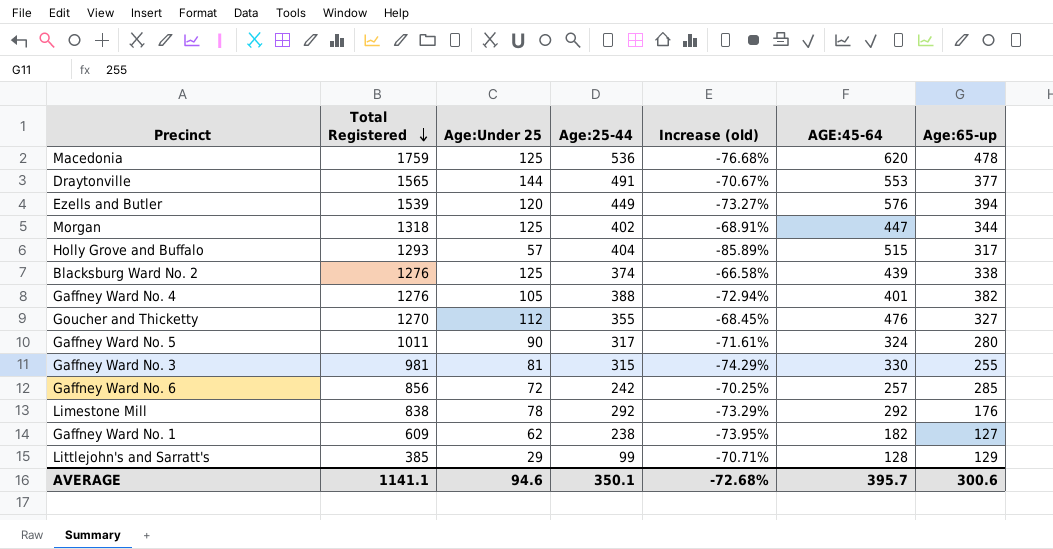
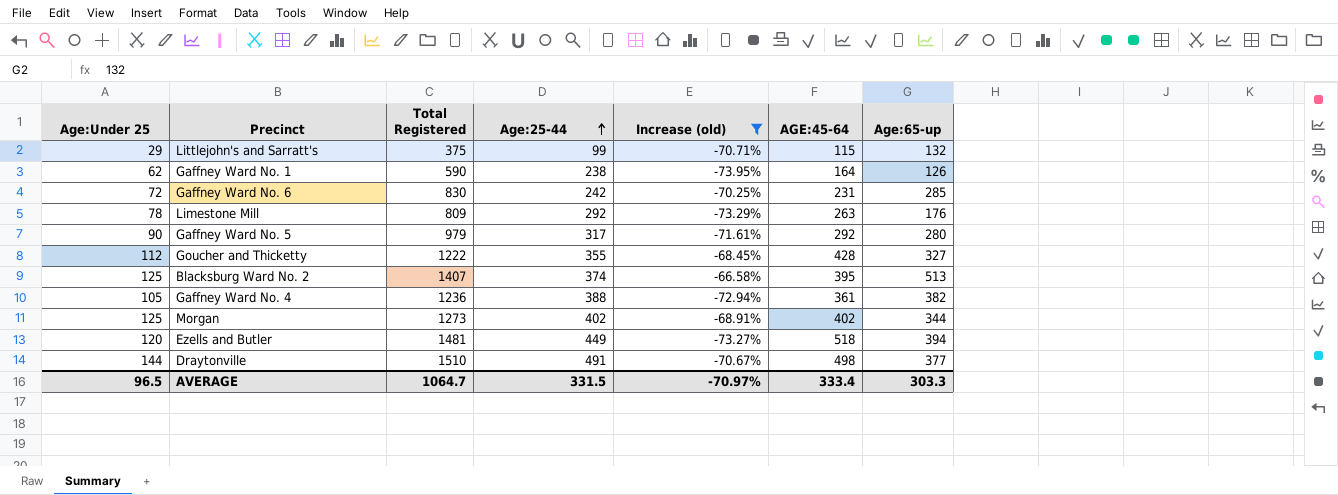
filter: none -> Increase (old) >= -73.95%
row order: Total Registered descending -> Age:25-44 ascending
column Age:Under 25 | position: 3 -> 1
Littlejohn's and Sarratt's | Total Registered: 385 -> 375
Littlejohn's and Sarratt's | AGE:45-64: 128 -> 115
Littlejohn's and Sarratt's | Age:65-up: 129 -> 132
Gaffney Ward No. 1 | Total Registered: 609 -> 590
Gaffney Ward No. 1 | AGE:45-64: 182 -> 164
Gaffney Ward No. 1 | Age:65-up: 127 -> 126
Gaffney Ward No. 6 | Total Registered: 856 -> 830
Gaffney Ward No. 6 | AGE:45-64: 257 -> 231
Limestone Mill | Total Registered: 838 -> 809
Limestone Mill | AGE:45-64: 292 -> 263
Gaffney Ward No. 5 | Total Registered: 1011 -> 979
Gaffney Ward No. 5 | AGE:45-64: 324 -> 292
Goucher and Thicketty | Total Registered: 1270 -> 1222
Goucher and Thicketty | AGE:45-64: 476 -> 428
Blacksburg Ward No. 2 | Total Registered: 1276 -> 1407
Blacksburg Ward No. 2 | AGE:45-64: 439 -> 395
Blacksburg Ward No. 2 | Age:65-up: 338 -> 513
Gaffney Ward No. 4 | Total Registered: 1276 -> 1236
Gaffney Ward No. 4 | AGE:45-64: 401 -> 361
Morgan | Total Registered: 1318 -> 1273
Morgan | AGE:45-64: 447 -> 402
Ezells and Butler | Total Registered: 1539 -> 1481
Ezells and Butler | AGE:45-64: 576 -> 518
Draytonville | Total Registered: 1565 -> 1510
Draytonville | AGE:45-64: 553 -> 498
AVERAGE | Age:Under 25: 94.6 -> 96.5
AVERAGE | Total Registered: 1141.1 -> 1064.7
AVERAGE | Age:25-44: 350.1 -> 331.5
AVERAGE | Increase (old): -72.68% -> -70.97%
AVERAGE | AGE:45-64: 395.7 -> 333.4
AVERAGE | Age:65-up: 300.6 -> 303.3

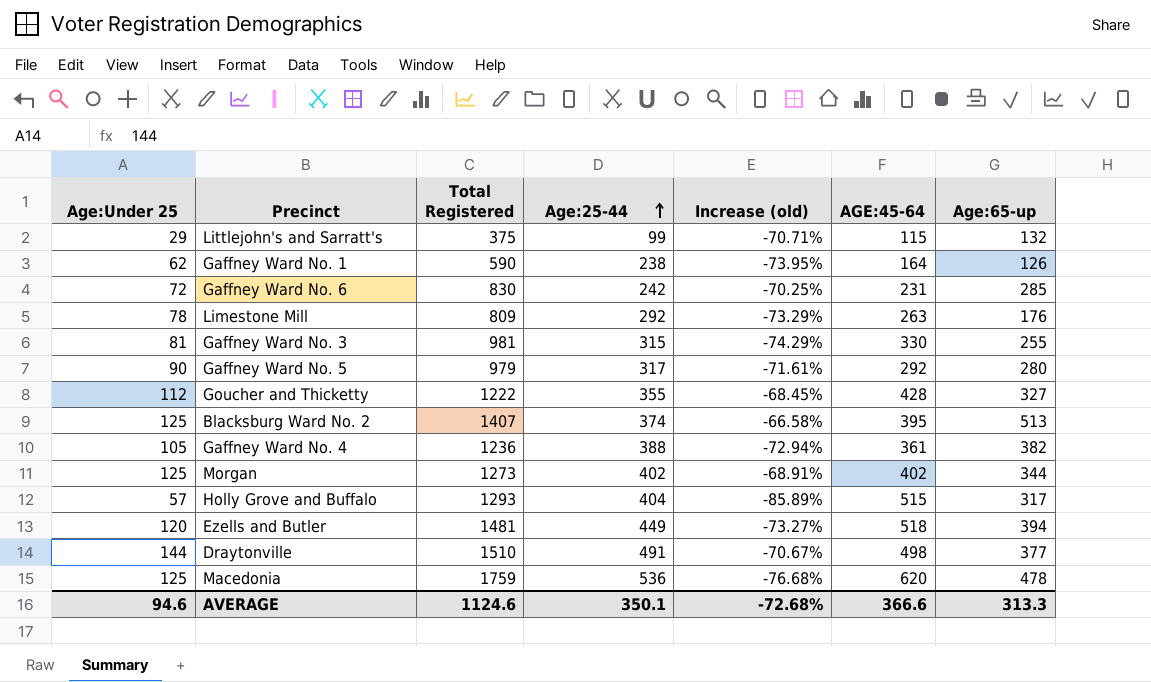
filter: Increase (old) >= -73.95% -> none
AVERAGE | Age:Under 25: 96.5 -> 94.6
AVERAGE | Total Registered: 1064.7 -> 1124.6
AVERAGE | Age:25-44: 331.5 -> 350.1
AVERAGE | Increase (old): -70.97% -> -72.68%
AVERAGE | AGE:45-64: 333.4 -> 366.6
AVERAGE | Age:65-up: 303.3 -> 313.3

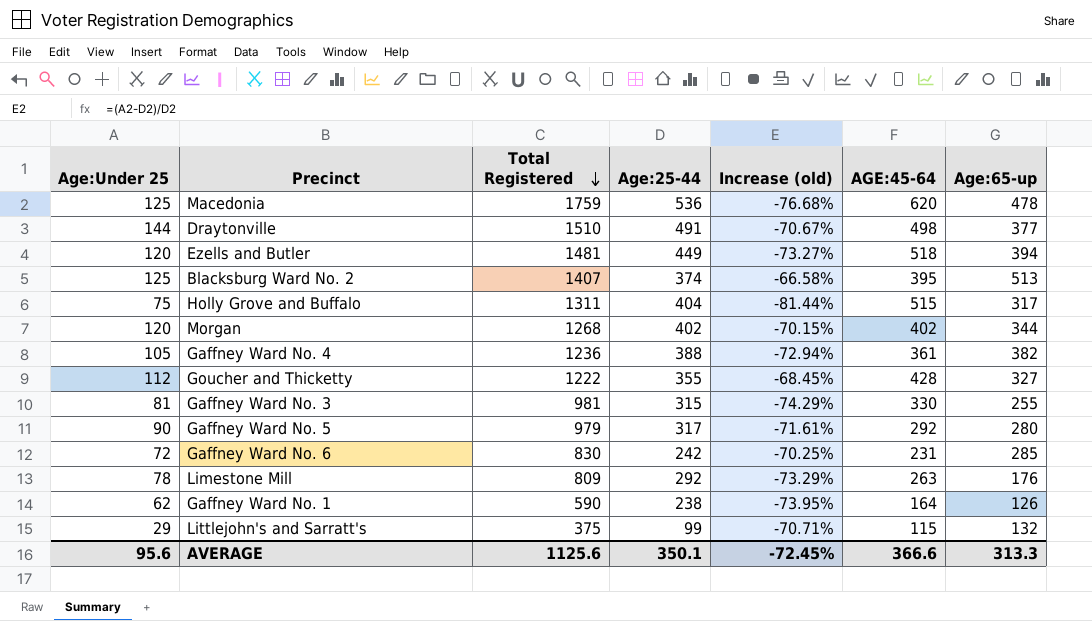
row order: Age:25-44 ascending -> Total Registered descending
Holly Grove and Buffalo | Age:Under 25: 57 -> 75
Holly Grove and Buffalo | Total Registered: 1293 -> 1311
Holly Grove and Buffalo | Increase (old): -85.89% -> -81.44%
Morgan | Age:Under 25: 125 -> 120
Morgan | Total Registered: 1273 -> 1268
Morgan | Increase (old): -68.91% -> -70.15%
AVERAGE | Age:Under 25: 94.6 -> 95.6
AVERAGE | Total Registered: 1124.6 -> 1125.6
AVERAGE | Increase (old): -72.68% -> -72.45%

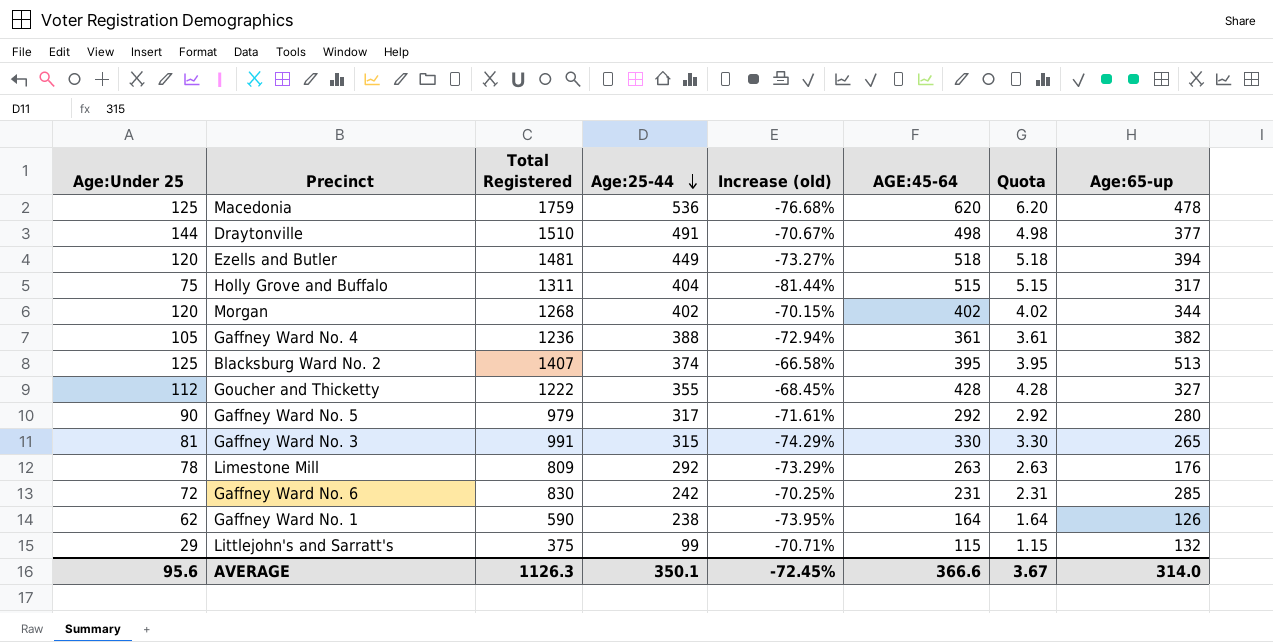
row order: Total Registered descending -> Age:25-44 descending
column Quota | formula: none -> [AGE:45-64] * 0.01
Gaffney Ward No. 3 | Total Registered: 981 -> 991
Gaffney Ward No. 3 | Age:65-up: 255 -> 265
AVERAGE | Total Registered: 1125.6 -> 1126.3
AVERAGE | Age:65-up: 313.3 -> 314.0

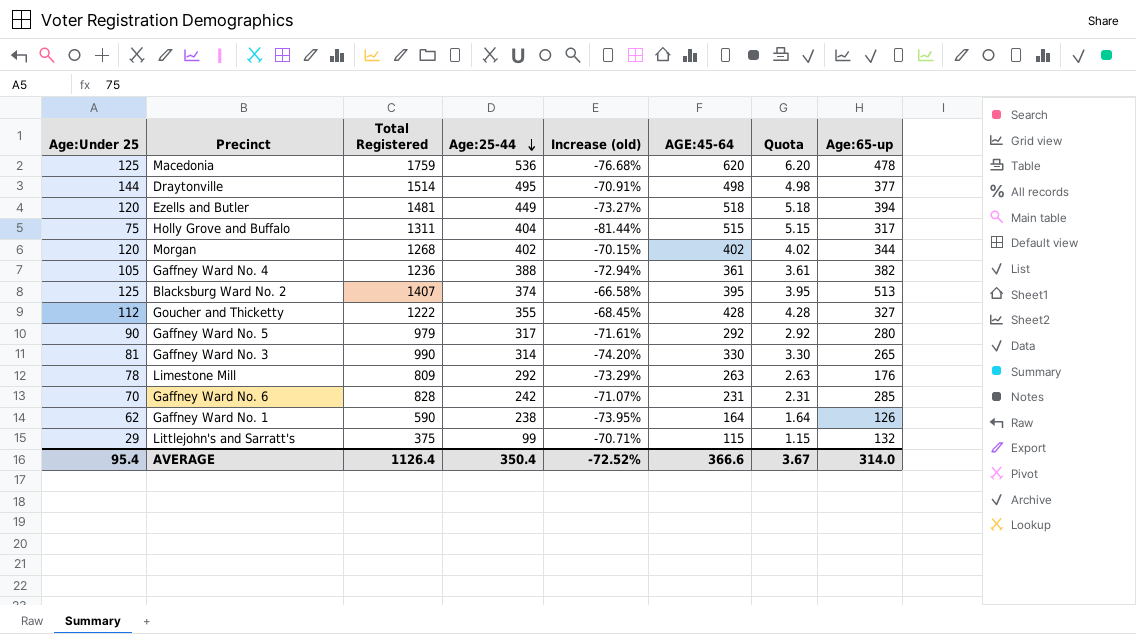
Draytonville | Total Registered: 1510 -> 1514
Draytonville | Age:25-44: 491 -> 495
Draytonville | Increase (old): -70.67% -> -70.91%
Gaffney Ward No. 3 | Total Registered: 991 -> 990
Gaffney Ward No. 3 | Age:25-44: 315 -> 314
Gaffney Ward No. 3 | Increase (old): -74.29% -> -74.20%
Gaffney Ward No. 6 | Age:Under 25: 72 -> 70
Gaffney Ward No. 6 | Total Registered: 830 -> 828
Gaffney Ward No. 6 | Increase (old): -70.25% -> -71.07%
AVERAGE | Age:Under 25: 95.6 -> 95.4
AVERAGE | Total Registered: 1126.3 -> 1126.4
AVERAGE | Age:25-44: 350.1 -> 350.4
AVERAGE | Increase (old): -72.45% -> -72.52%

